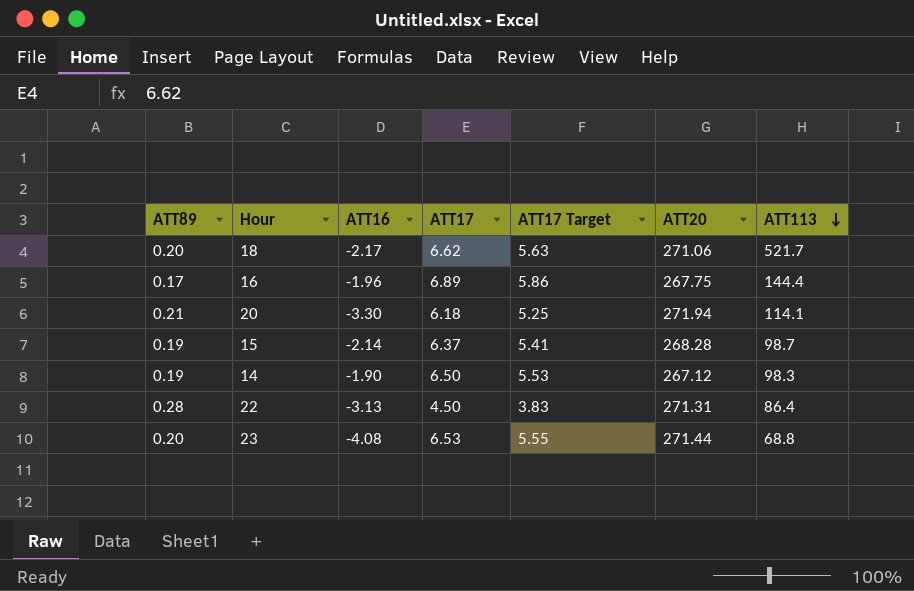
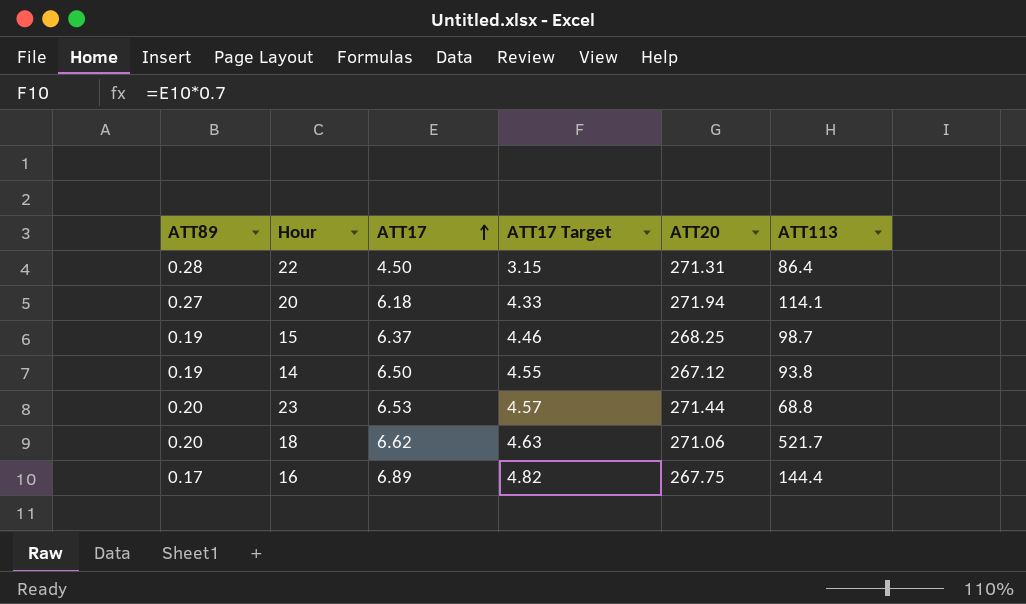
row order: ATT113 descending -> ATT17 ascending
column ATT16 | position: 3 -> none
column ATT17 Target | formula: [ATT17] * 0.85 -> [ATT17] * 0.7
20 | ATT89: 0.21 -> 0.27
15 | ATT20: 268.28 -> 268.25
14 | ATT113: 98.3 -> 93.8

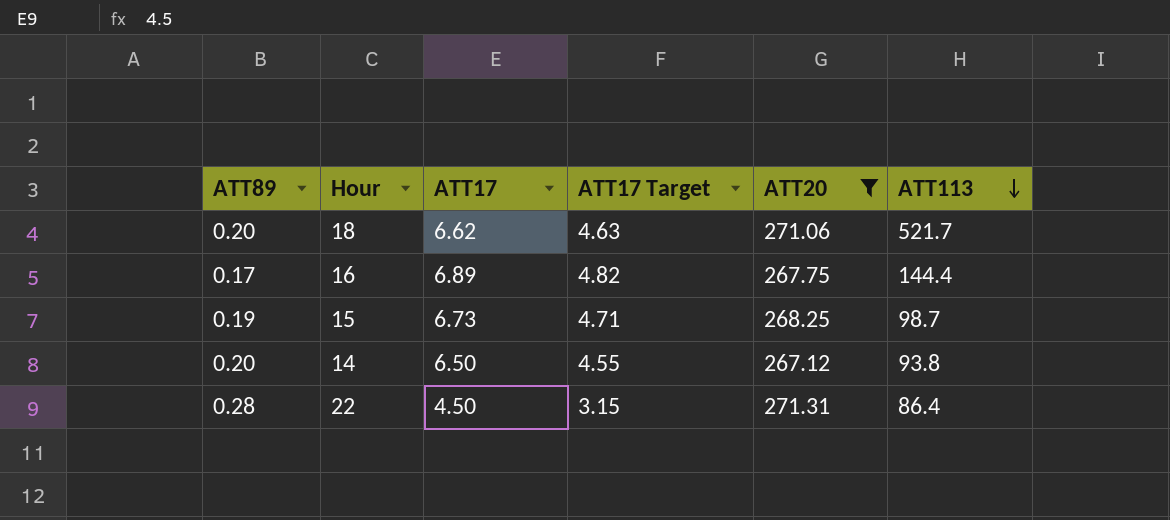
filter: none -> ATT20 <= 271.31
row order: ATT17 ascending -> ATT113 descending
15 | ATT17: 6.37 -> 6.73
15 | ATT17 Target: 4.46 -> 4.71
14 | ATT89: 0.19 -> 0.20

